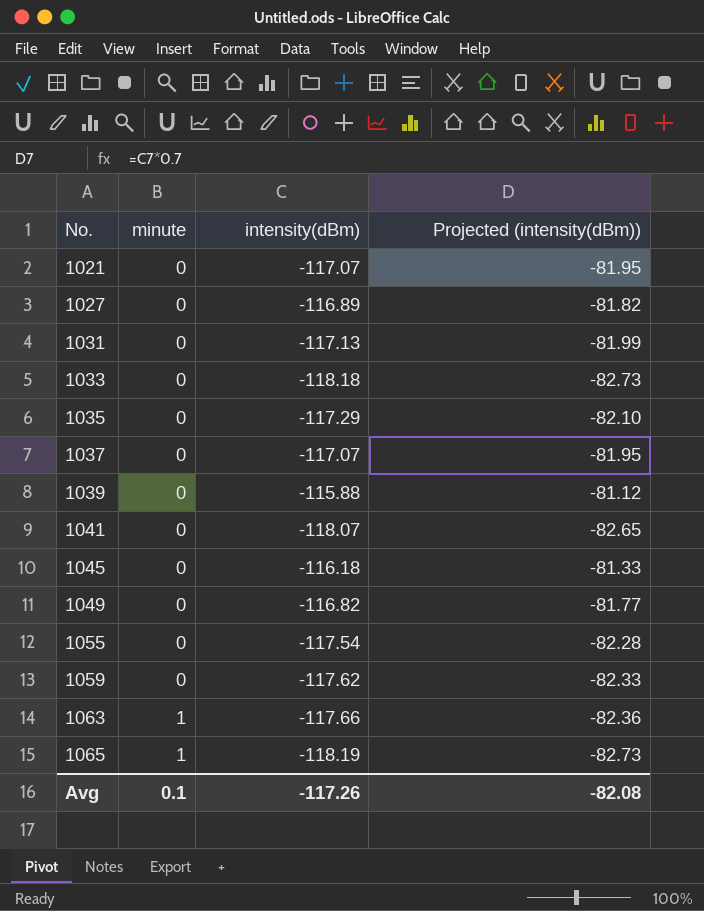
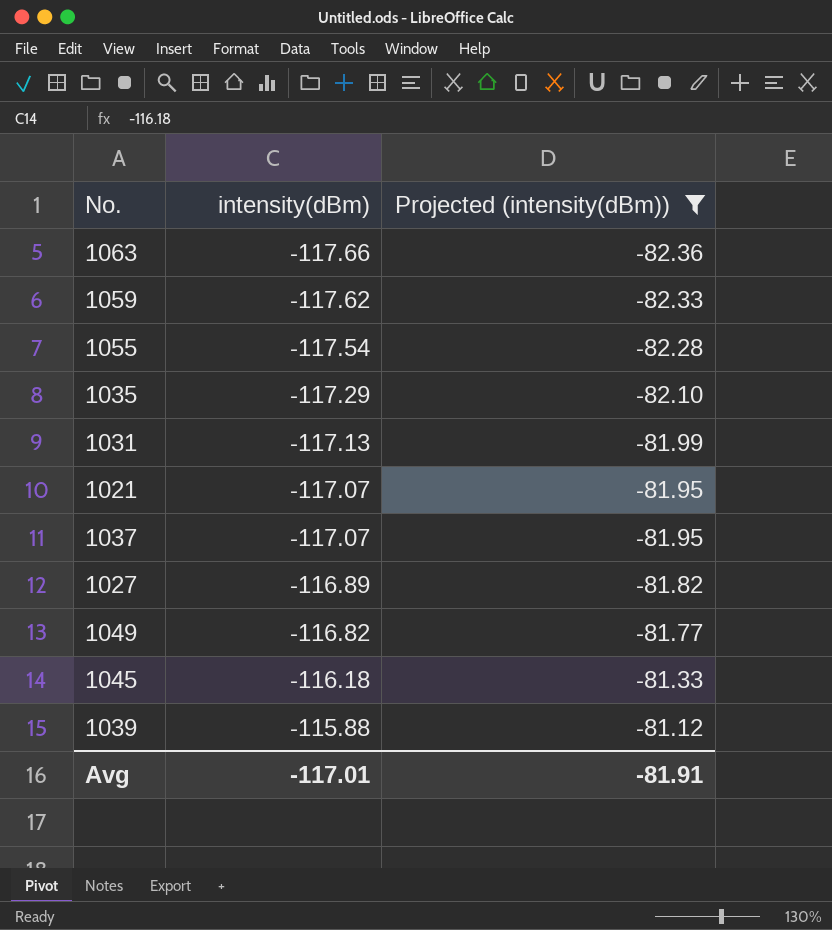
filter: none -> Projected (intensity(dBm)) >= -82.36
row order: No. ascending -> intensity(dBm) ascending
column minute | position: 2 -> none
Avg | intensity(dBm): -117.26 -> -117.01
Avg | Projected (intensity(dBm)): -82.08 -> -81.91

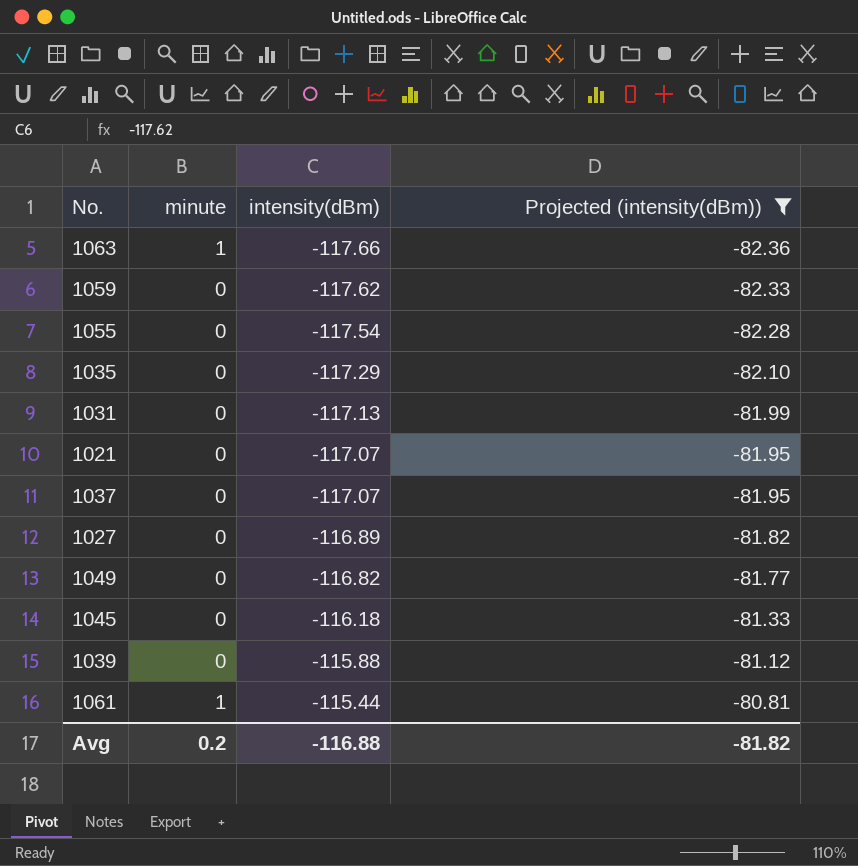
column minute | position: none -> 2
row 1061: none -> 1 | -115.44 | -80.81
Avg | intensity(dBm): -117.01 -> -116.88
Avg | Projected (intensity(dBm)): -81.91 -> -81.82

